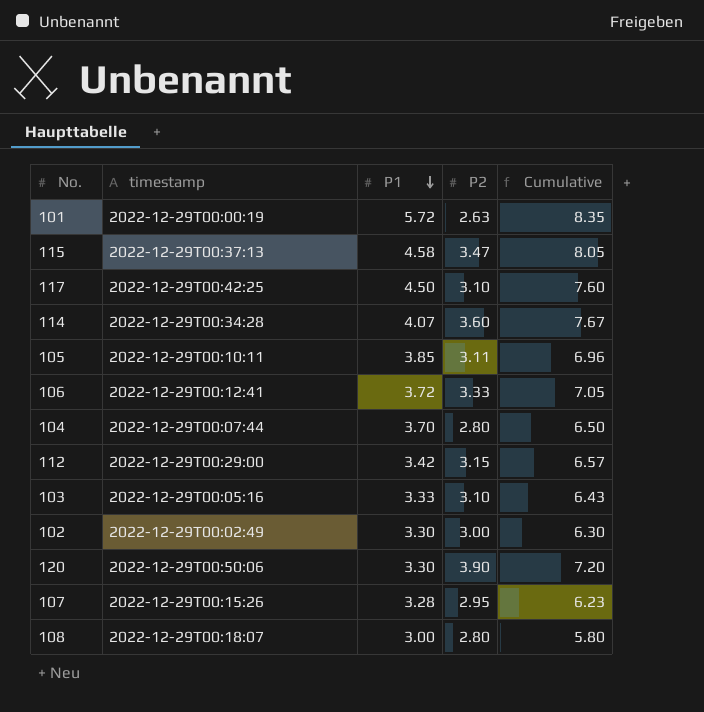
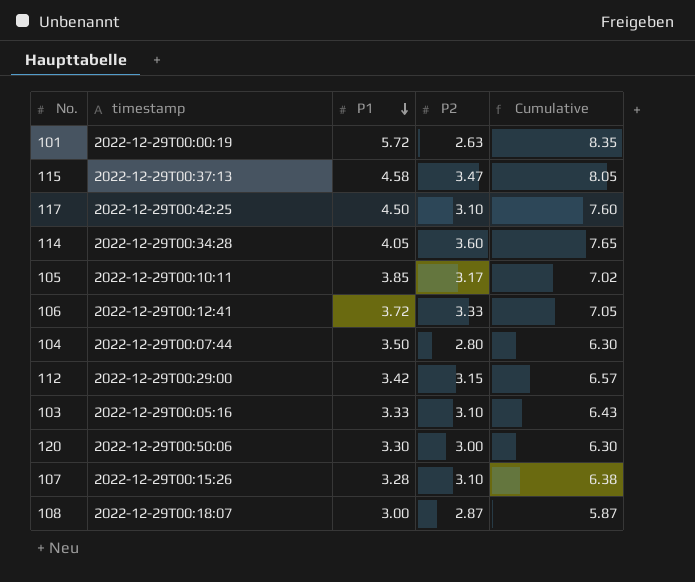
row 102: 2022-12-29T00:02:49 | 3.30 | 3.00 | 6.30 -> none
114 | P1: 4.07 -> 4.05
114 | Cumulative: 7.67 -> 7.65
105 | P2: 3.11 -> 3.17
105 | Cumulative: 6.96 -> 7.02
104 | P1: 3.70 -> 3.50
104 | Cumulative: 6.50 -> 6.30
120 | P2: 3.90 -> 3.00
120 | Cumulative: 7.20 -> 6.30
107 | P2: 2.95 -> 3.10
107 | Cumulative: 6.23 -> 6.38
108 | P2: 2.80 -> 2.87
108 | Cumulative: 5.80 -> 5.87

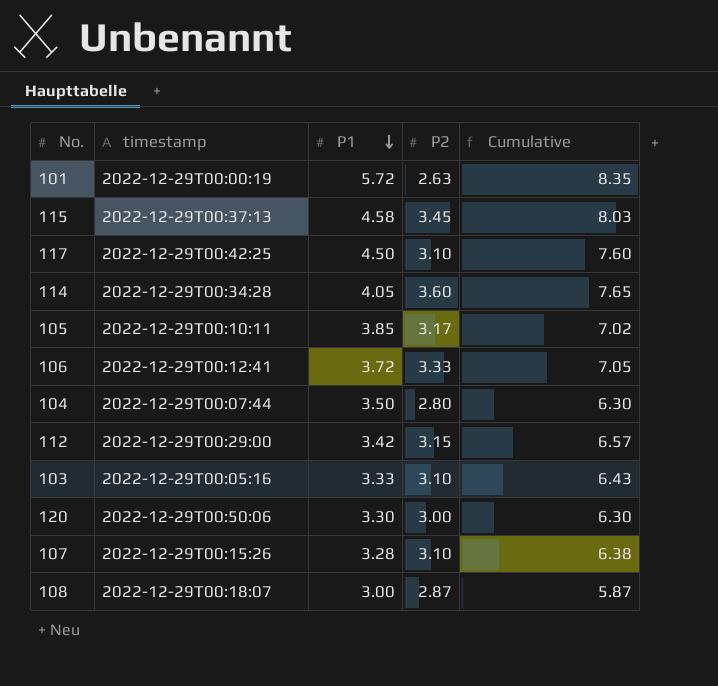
115 | P2: 3.47 -> 3.45
115 | Cumulative: 8.05 -> 8.03

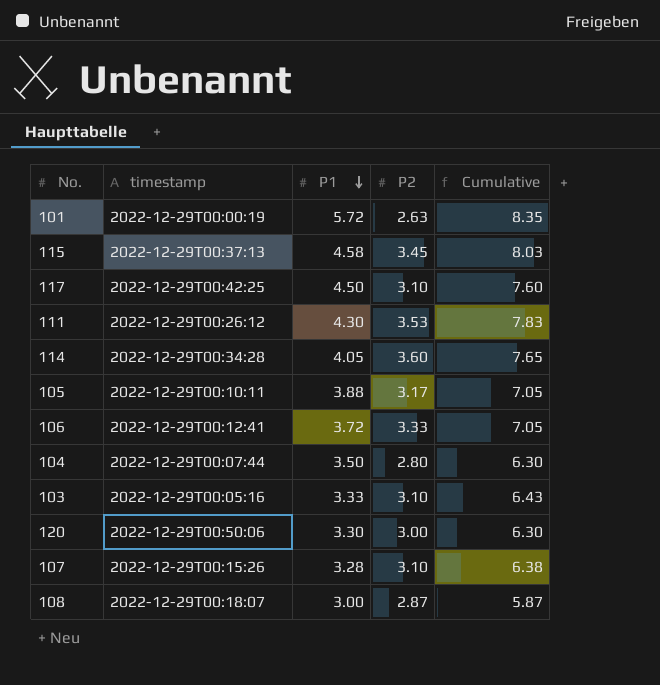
row 112: 2022-12-29T00:29:00 | 3.42 | 3.15 | 6.57 -> none
row 111: none -> 2022-12-29T00:26:12 | 4.30 | 3.53 | 7.83
105 | P1: 3.85 -> 3.88
105 | Cumulative: 7.02 -> 7.05

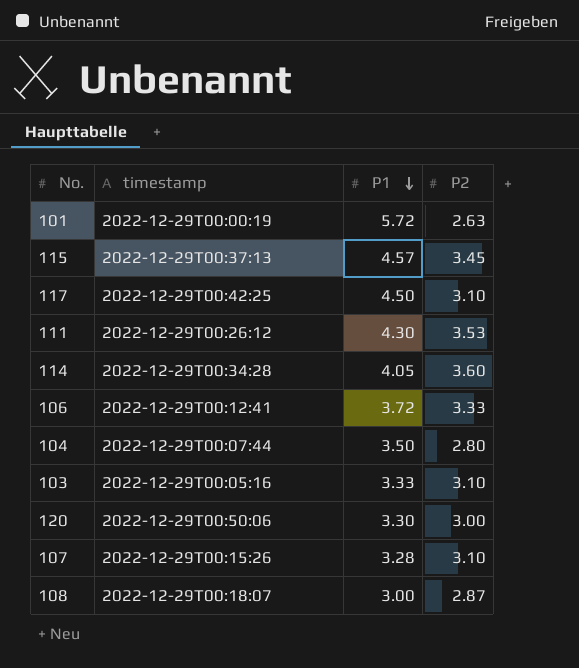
column Cumulative | formula: [P1] + [P2] -> none
row 105: 2022-12-29T00:10:11 | 3.88 | 3.17 | 7.05 -> none
115 | P1: 4.58 -> 4.57

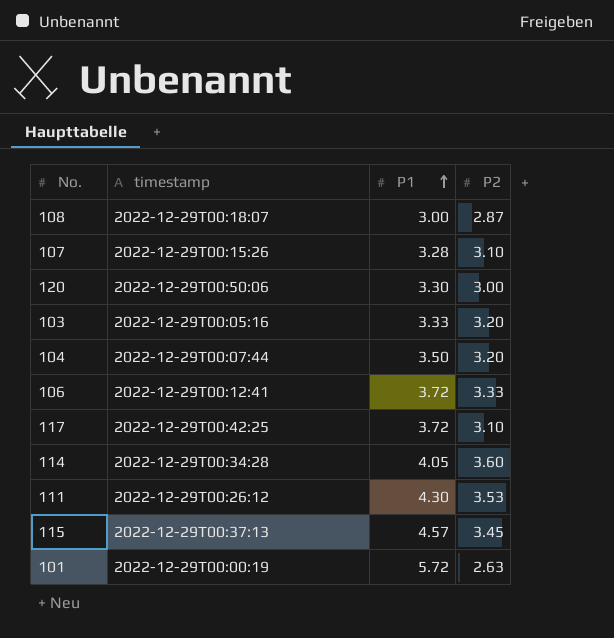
row order: P1 descending -> P1 ascending
103 | P2: 3.10 -> 3.20
104 | P2: 2.80 -> 3.20
117 | P1: 4.50 -> 3.72

